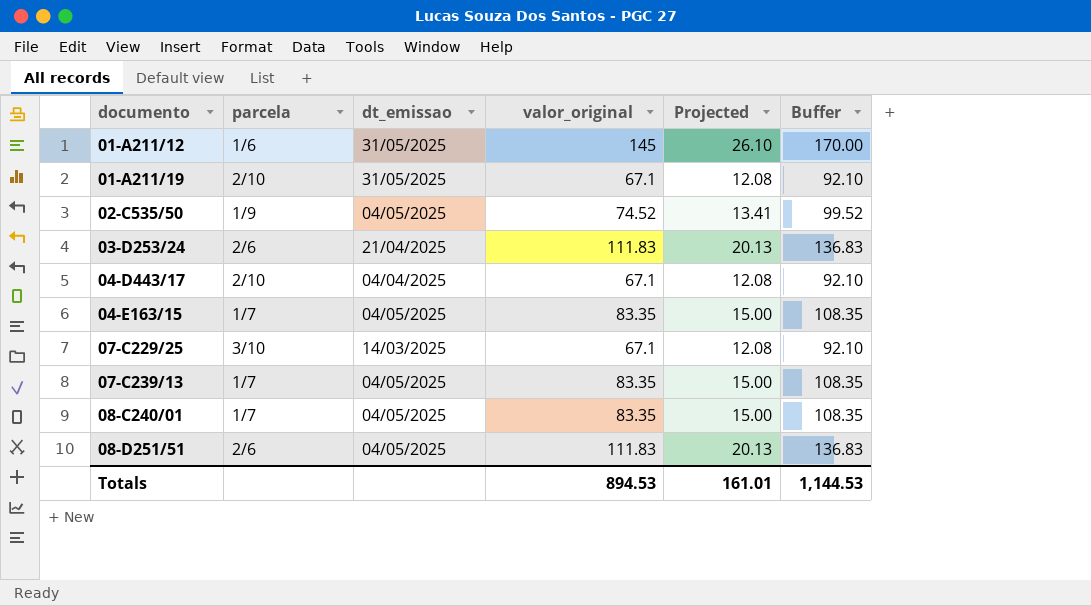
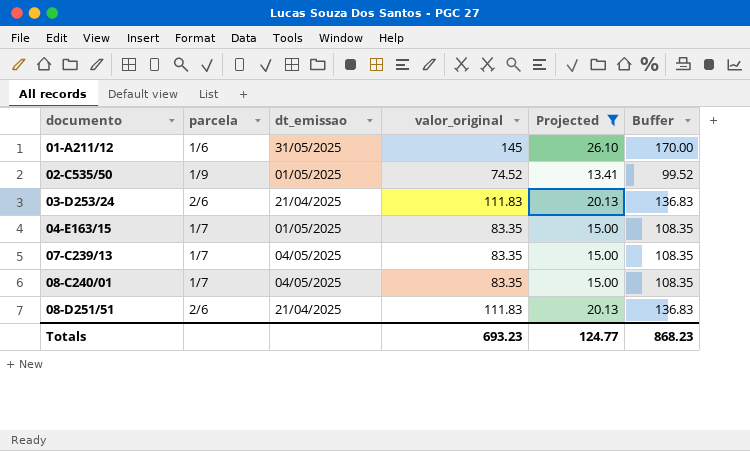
filter: none -> Projected != 12.08
02-C535/50 | dt_emissao: 04/05/2025 -> 01/05/2025
04-E163/15 | dt_emissao: 04/05/2025 -> 01/05/2025
08-D251/51 | dt_emissao: 04/05/2025 -> 21/04/2025
Totals | valor_original: 894.53 -> 693.23
Totals | Projected: 161.01 -> 124.77
Totals | Buffer: 1,144.53 -> 868.23

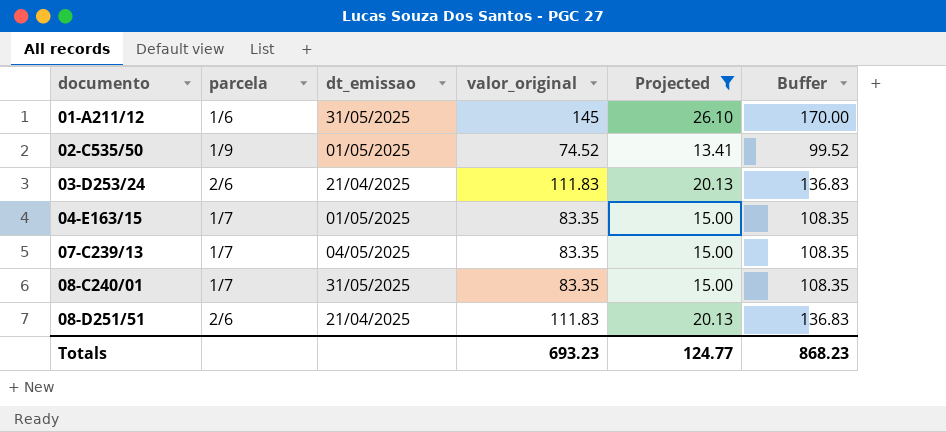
08-C240/01 | dt_emissao: 04/05/2025 -> 31/05/2025

